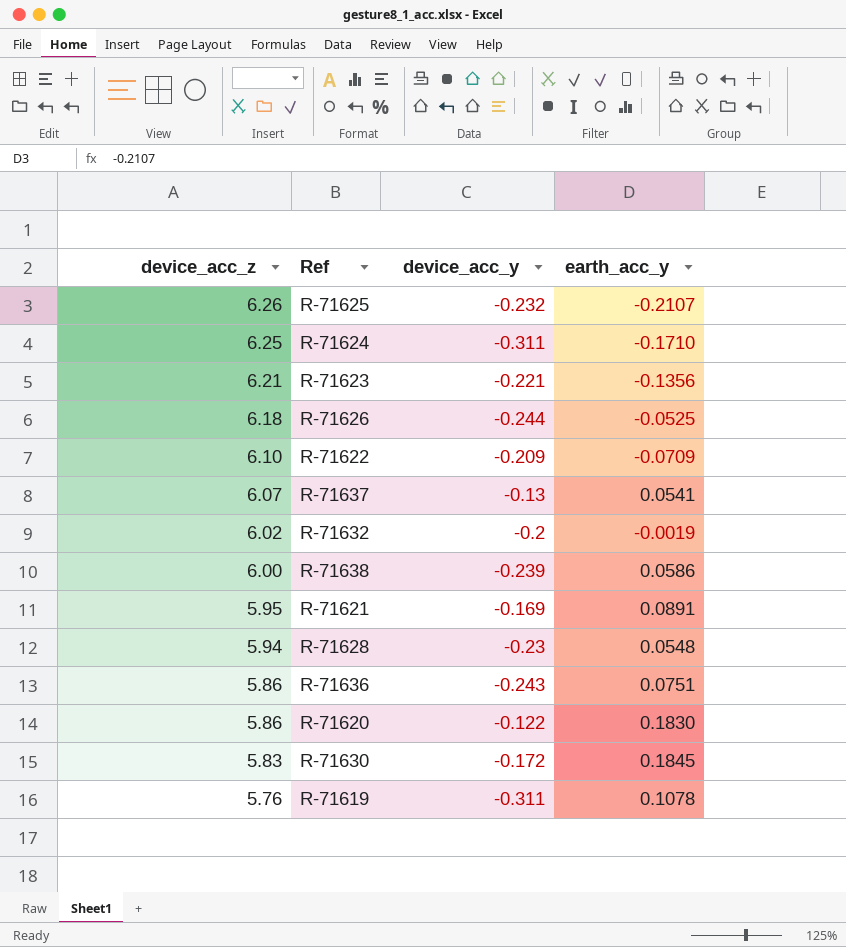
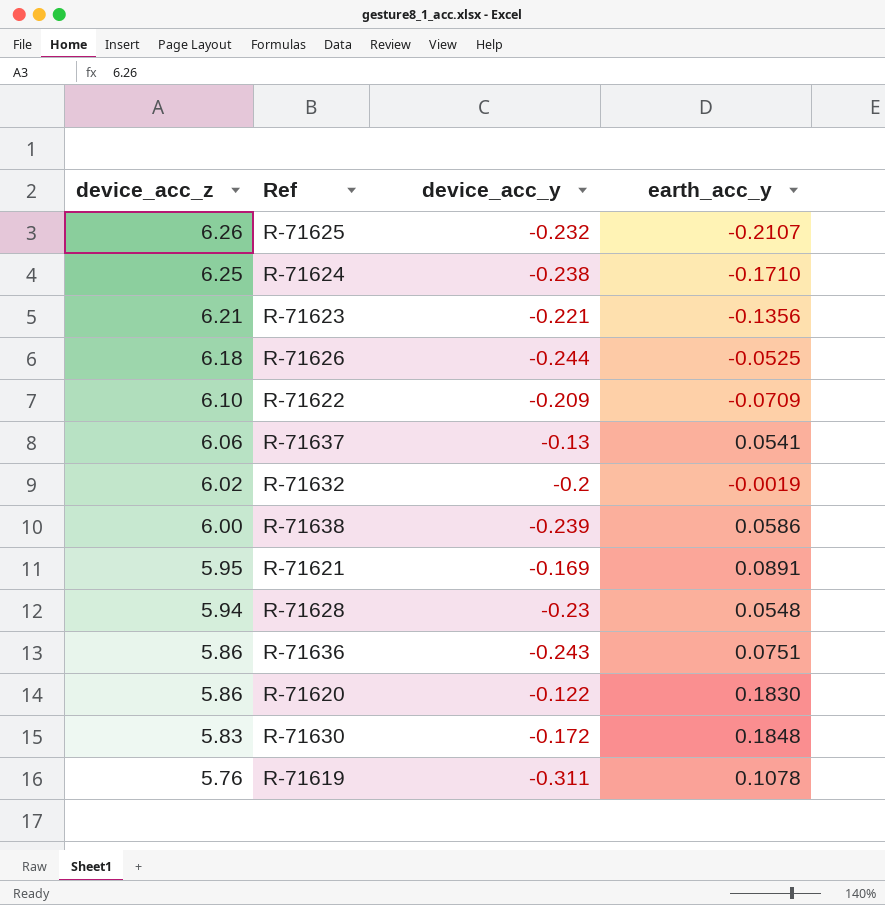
R-71624 | device_acc_y: -0.311 -> -0.238
R-71637 | device_acc_z: 6.07 -> 6.06
R-71630 | earth_acc_y: 0.1845 -> 0.1848

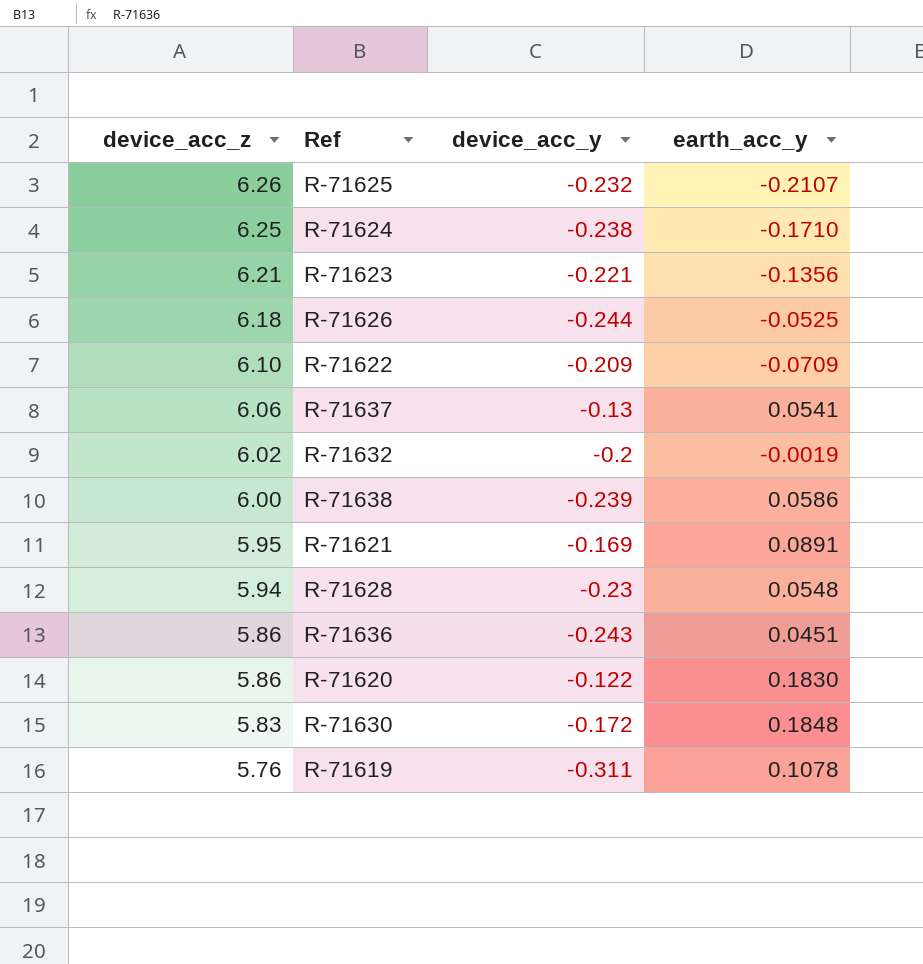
R-71636 | earth_acc_y: 0.0751 -> 0.0451

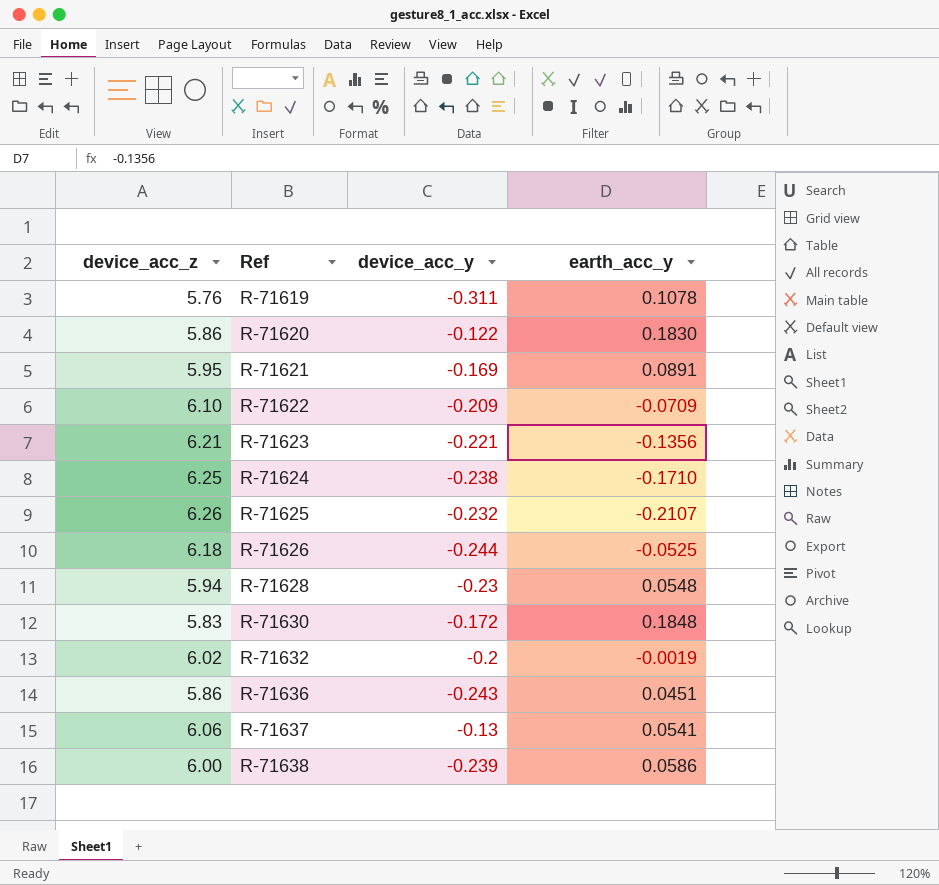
row order: device_acc_z descending -> Ref ascending

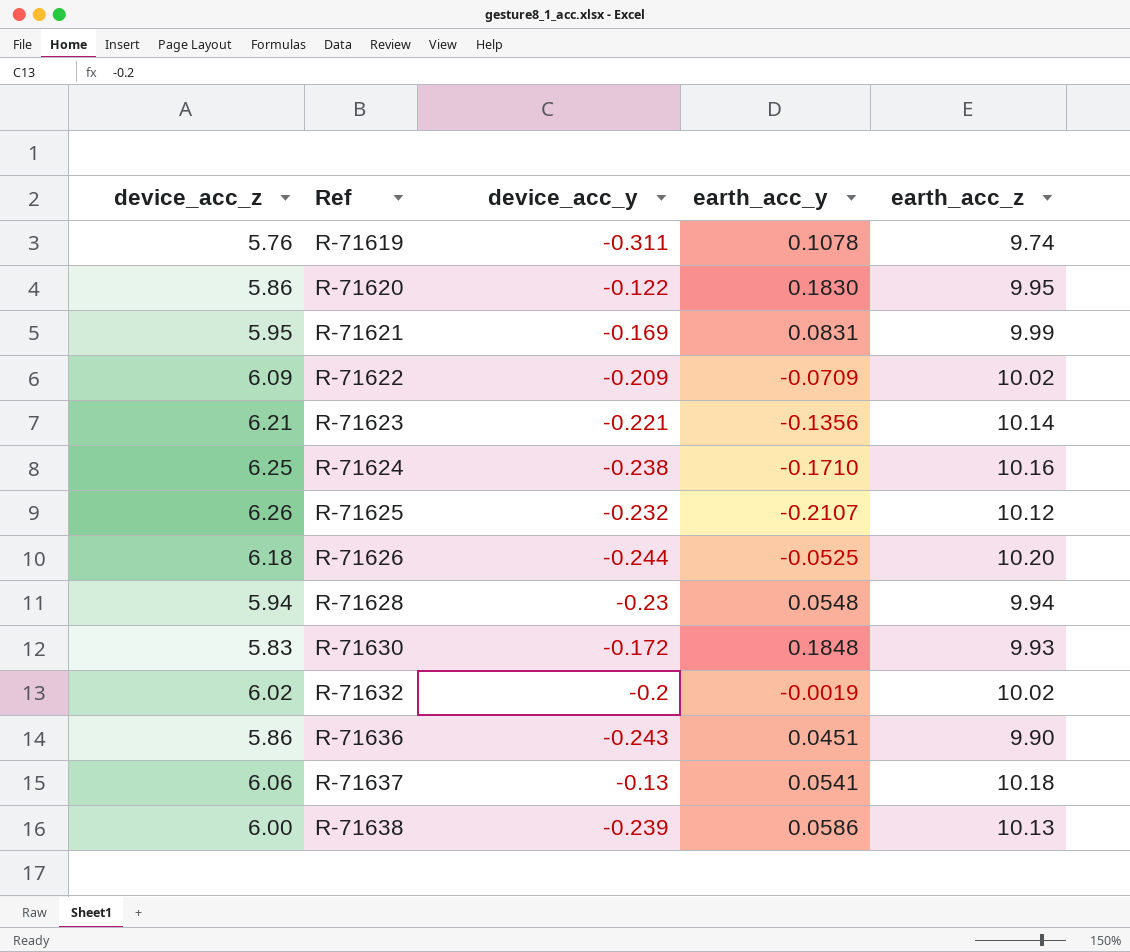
column earth_acc_z | position: none -> 5
R-71621 | earth_acc_y: 0.0891 -> 0.0831
R-71622 | device_acc_z: 6.10 -> 6.09

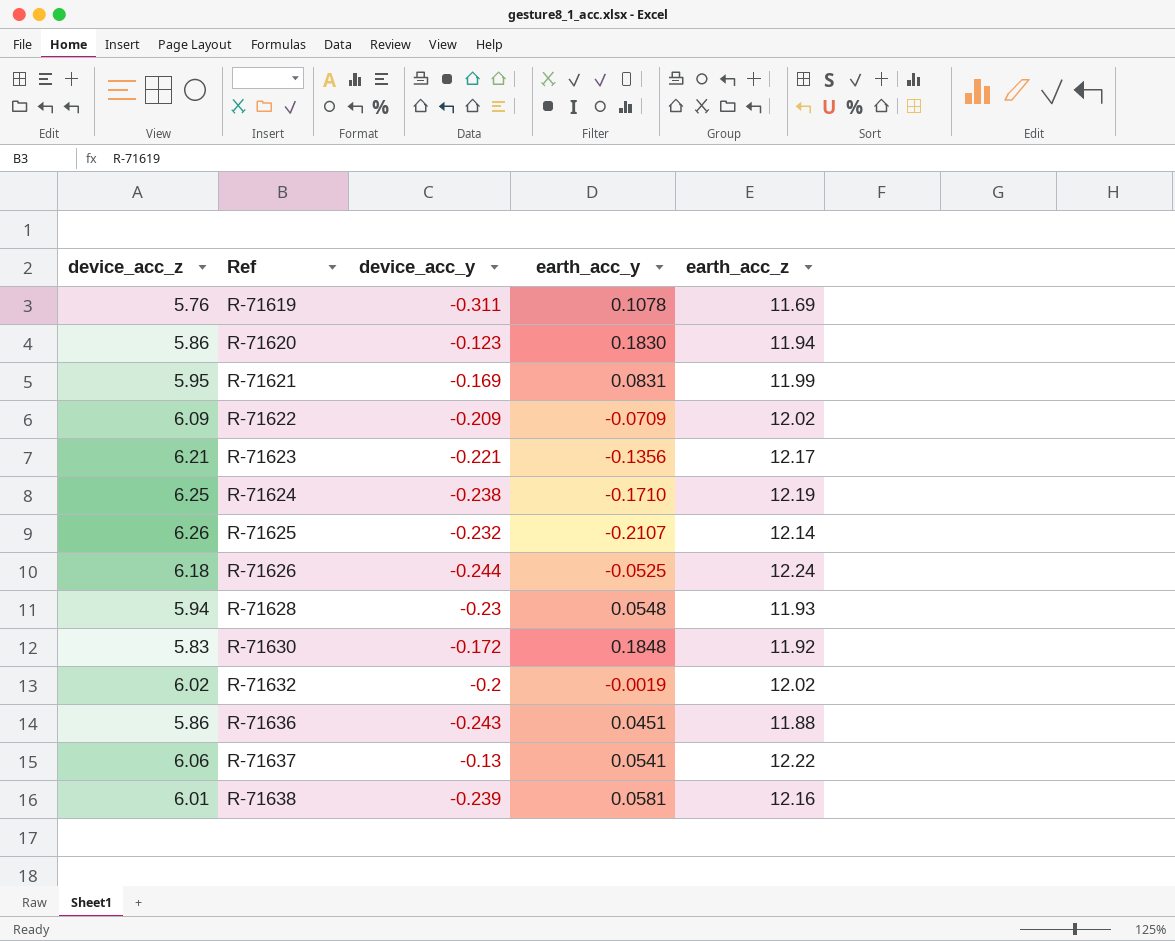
R-71619 | earth_acc_z: 9.74 -> 11.69
R-71620 | device_acc_y: -0.122 -> -0.123
R-71620 | earth_acc_z: 9.95 -> 11.94
R-71621 | earth_acc_z: 9.99 -> 11.99
R-71622 | earth_acc_z: 10.02 -> 12.02
R-71623 | earth_acc_z: 10.14 -> 12.17
R-71624 | earth_acc_z: 10.16 -> 12.19
R-71625 | earth_acc_z: 10.12 -> 12.14
R-71626 | earth_acc_z: 10.20 -> 12.24
R-71628 | earth_acc_z: 9.94 -> 11.93
R-71630 | earth_acc_z: 9.93 -> 11.92
R-71632 | earth_acc_z: 10.02 -> 12.02
R-71636 | earth_acc_z: 9.90 -> 11.88
R-71637 | earth_acc_z: 10.18 -> 12.22
R-71638 | device_acc_z: 6.00 -> 6.01
R-71638 | earth_acc_y: 0.0586 -> 0.0581
R-71638 | earth_acc_z: 10.13 -> 12.16

